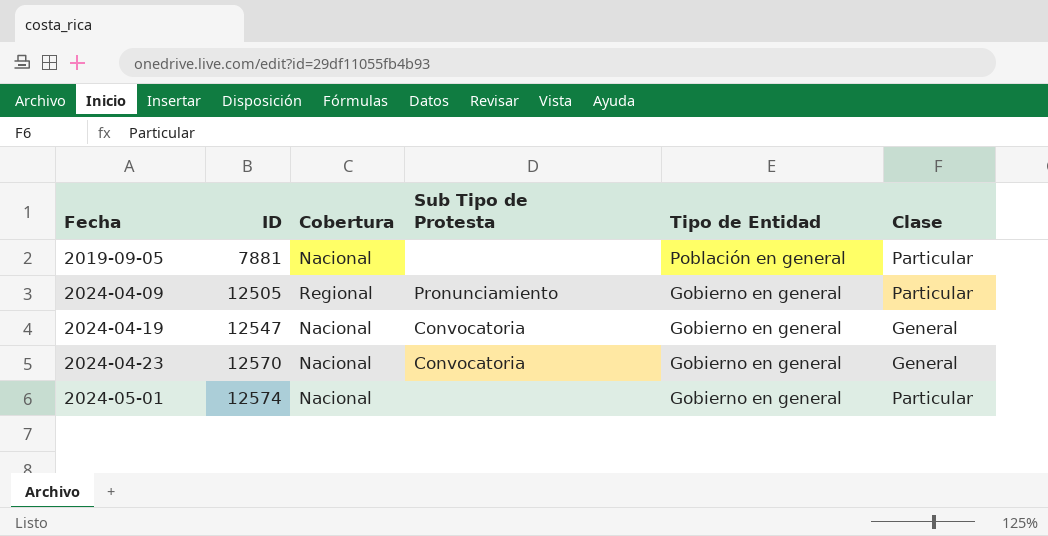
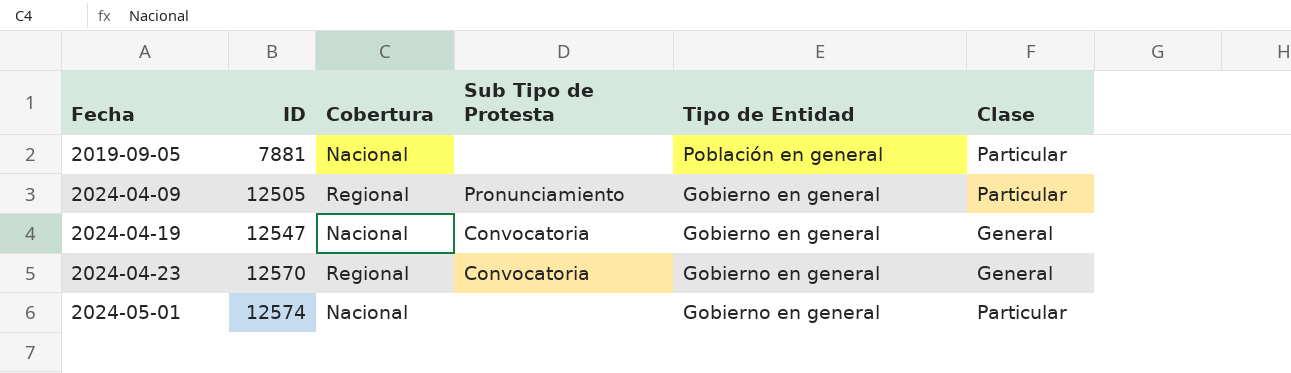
2024-04-23 | Cobertura: Nacional -> Regional

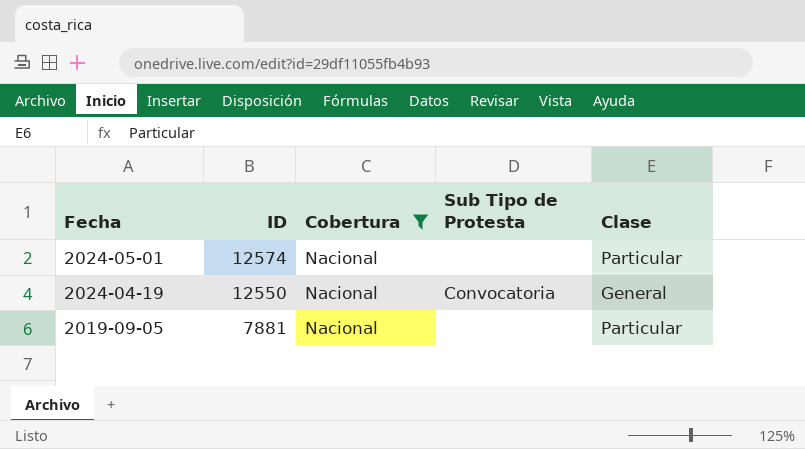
filter: none -> Cobertura = Nacional
row order: Fecha ascending -> Fecha descending
column Tipo de Entidad | position: 5 -> none
2024-04-19 | ID: 12547 -> 12550

